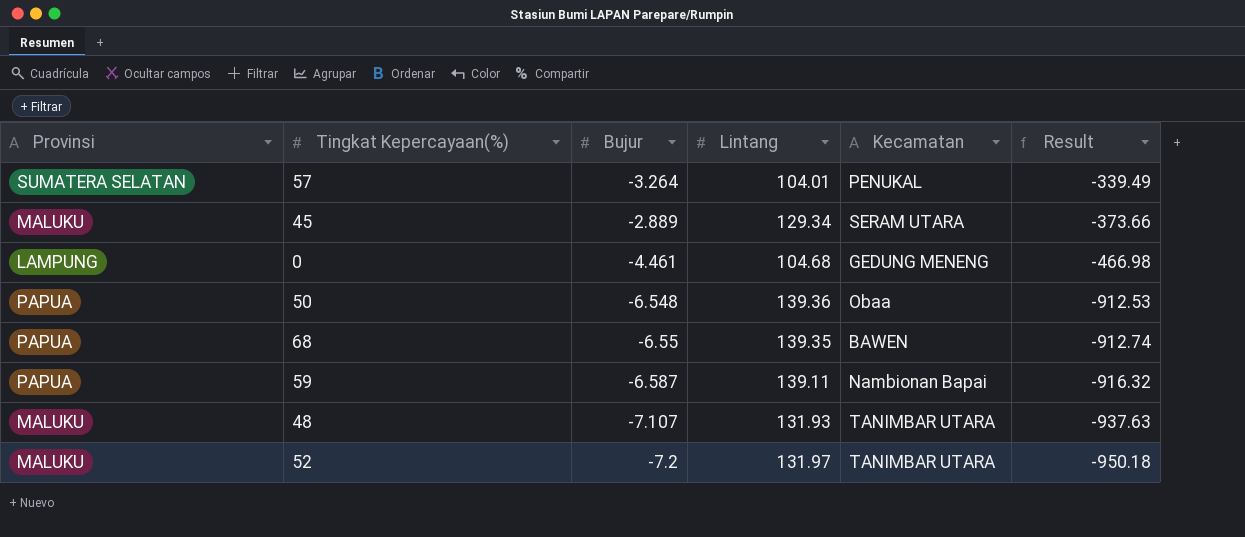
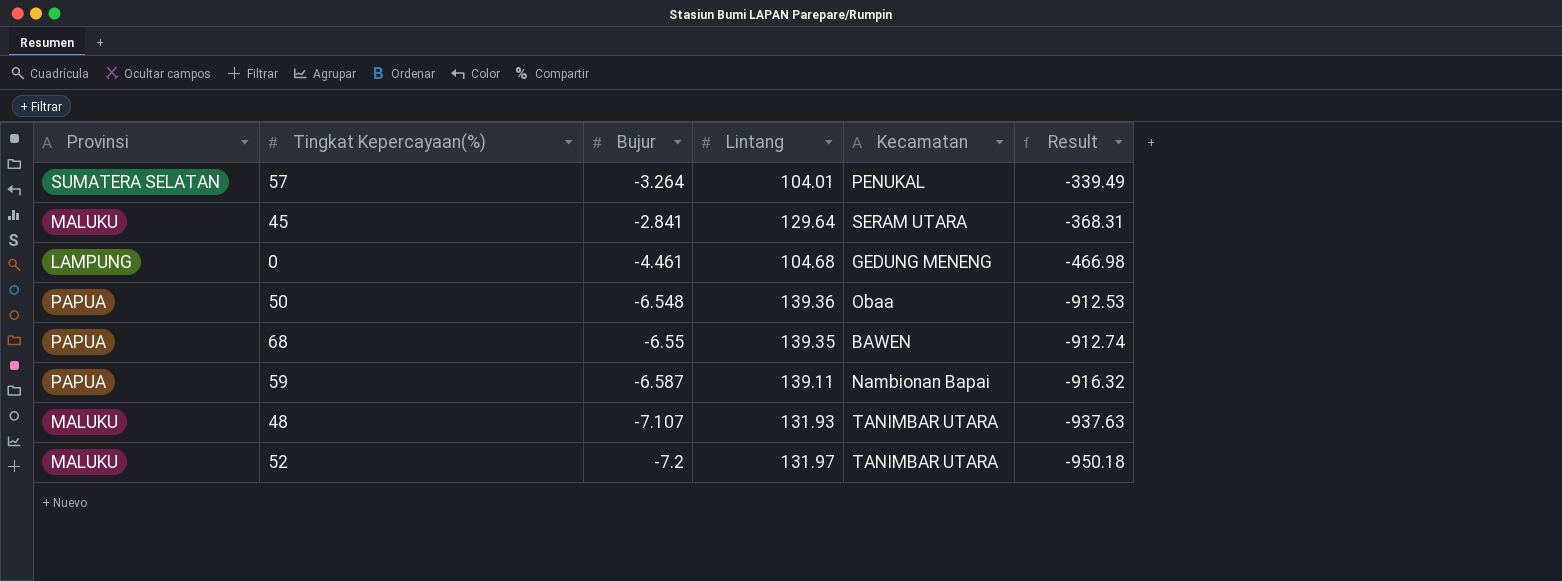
45 | Bujur: -2.889 -> -2.841
45 | Lintang: 129.34 -> 129.64
45 | Result: -373.66 -> -368.31

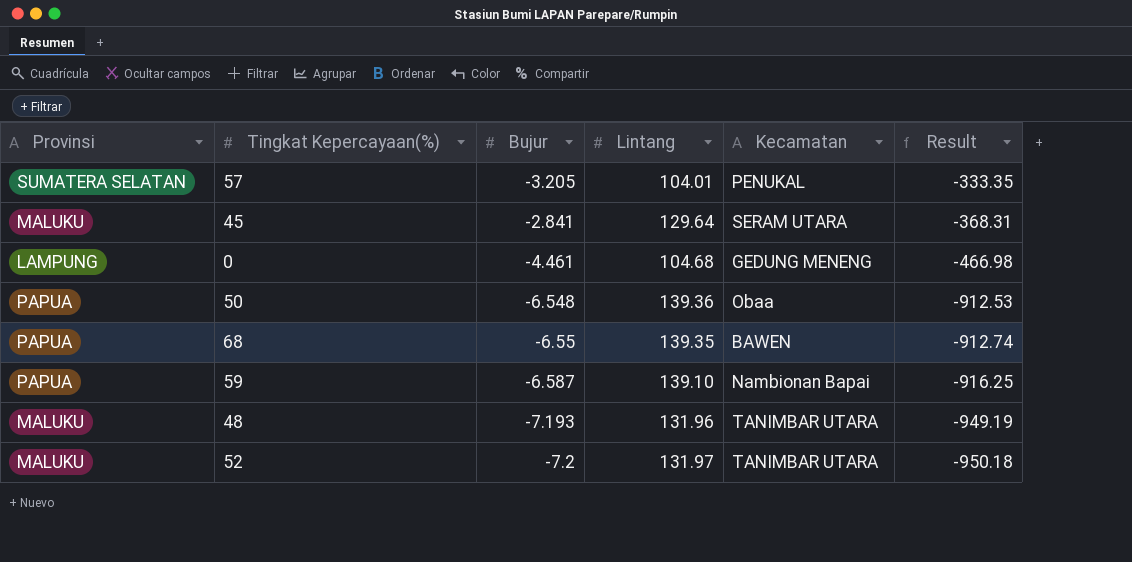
57 | Bujur: -3.264 -> -3.205
57 | Result: -339.49 -> -333.35
59 | Lintang: 139.11 -> 139.10
59 | Result: -916.32 -> -916.25
48 | Bujur: -7.107 -> -7.193
48 | Lintang: 131.93 -> 131.96
48 | Result: -937.63 -> -949.19

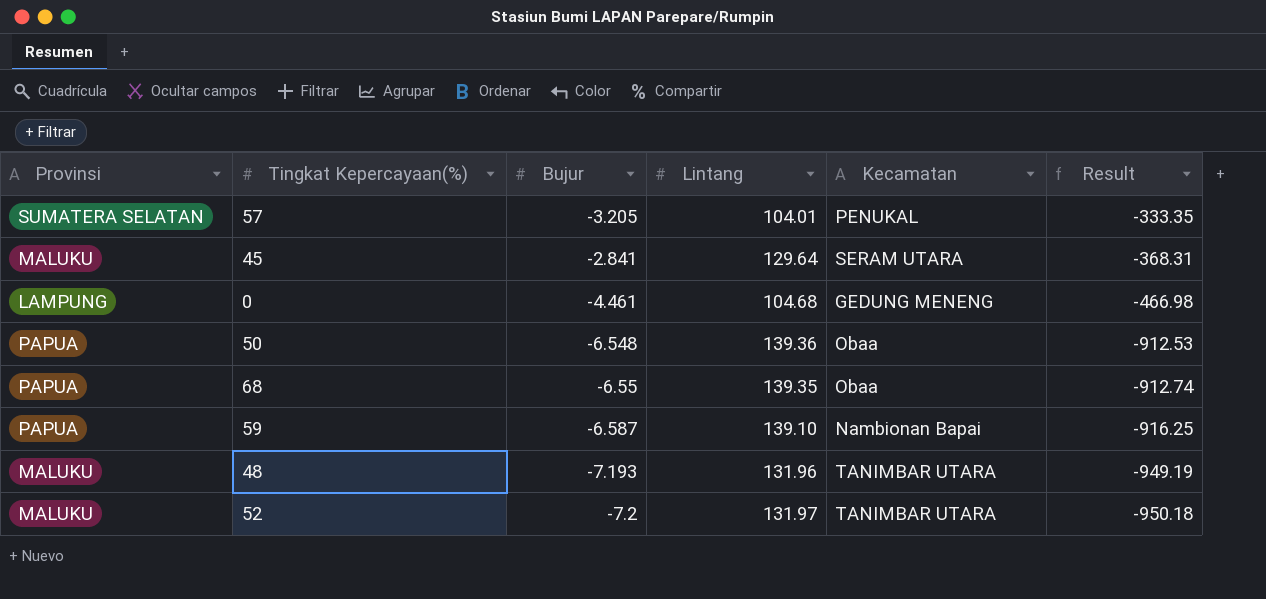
68 | Kecamatan: BAWEN -> Obaa

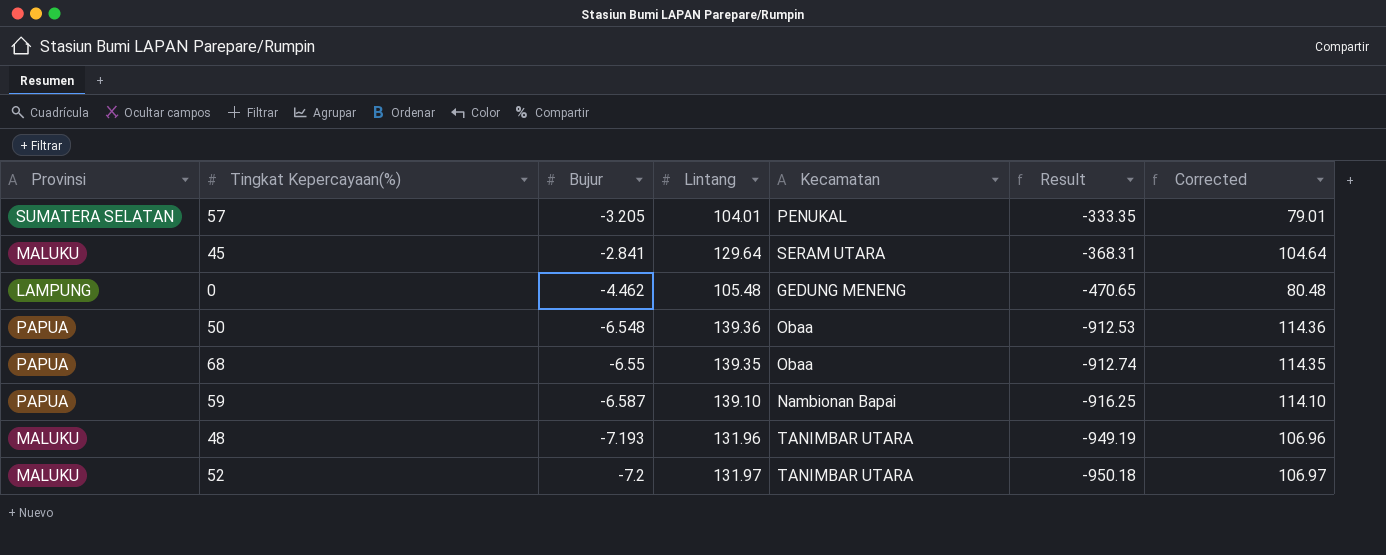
column Corrected | formula: none -> [Lintang] - 25
0 | Bujur: -4.461 -> -4.462
0 | Lintang: 104.68 -> 105.48
0 | Result: -466.98 -> -470.65

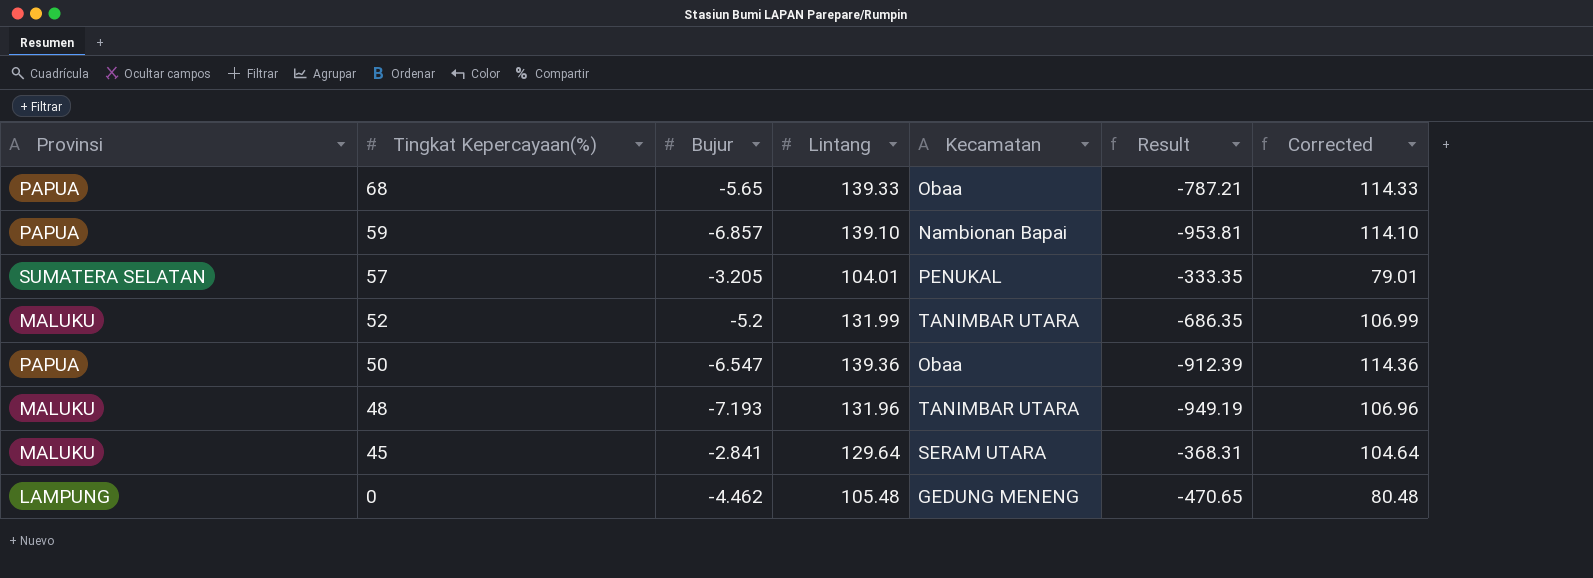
row order: Result descending -> Tingkat Kepercayaan(%) descending
68 | Bujur: -6.55 -> -5.65
68 | Lintang: 139.35 -> 139.33
68 | Result: -912.74 -> -787.21
68 | Corrected: 114.35 -> 114.33
59 | Bujur: -6.587 -> -6.857
59 | Result: -916.25 -> -953.81
52 | Bujur: -7.2 -> -5.2
52 | Lintang: 131.97 -> 131.99
52 | Result: -950.18 -> -686.35
52 | Corrected: 106.97 -> 106.99
50 | Bujur: -6.548 -> -6.547
50 | Result: -912.53 -> -912.39

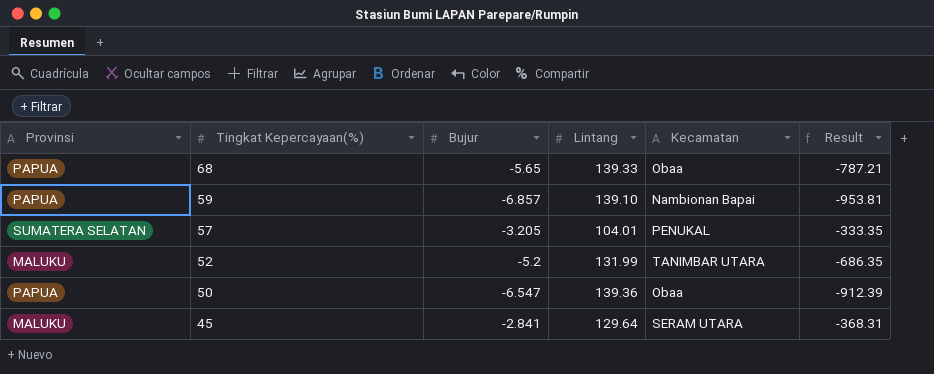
column Corrected | formula: [Lintang] - 25 -> none
row 48: MALUKU | -7.193 | 131.96 | TANIMBAR UTARA | -949.19 | 106.96 -> none
row 0: LAMPUNG | -4.462 | 105.48 | GEDUNG MENENG | -470.65 | 80.48 -> none

